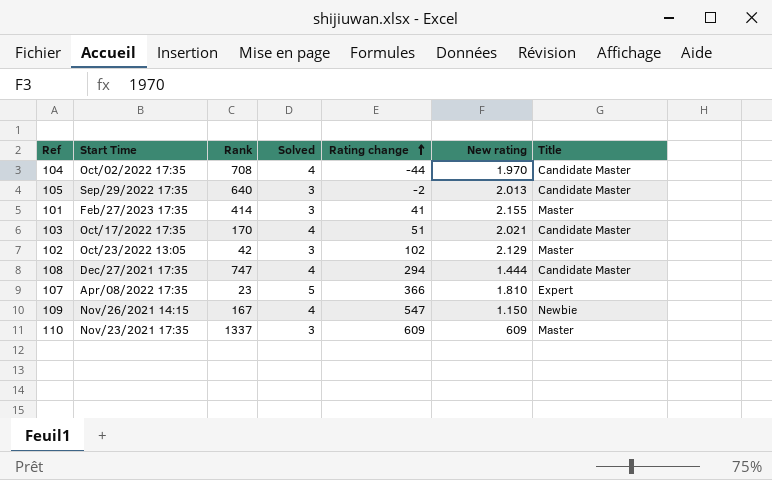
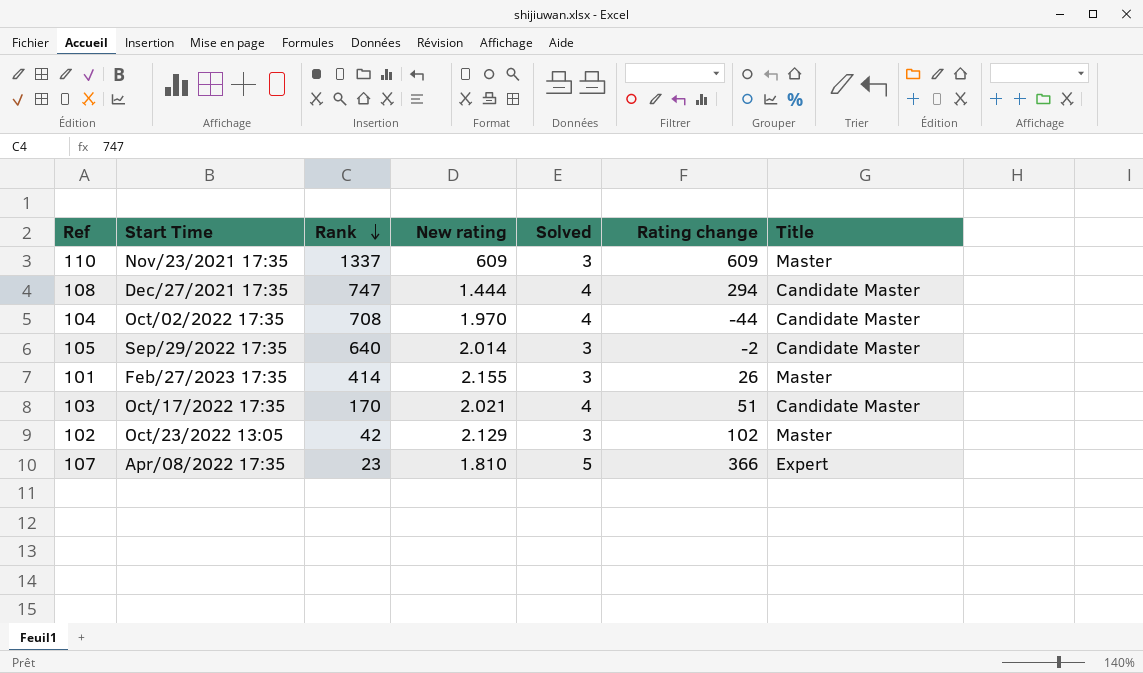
row order: Rating change ascending -> Rank descending
column New rating | position: 6 -> 4
row 109: Nov/26/2021 14:15 | 167 | 4 | 547 | 1.150 | Newbie -> none
105 | New rating: 2.013 -> 2.014
101 | Rating change: 41 -> 26

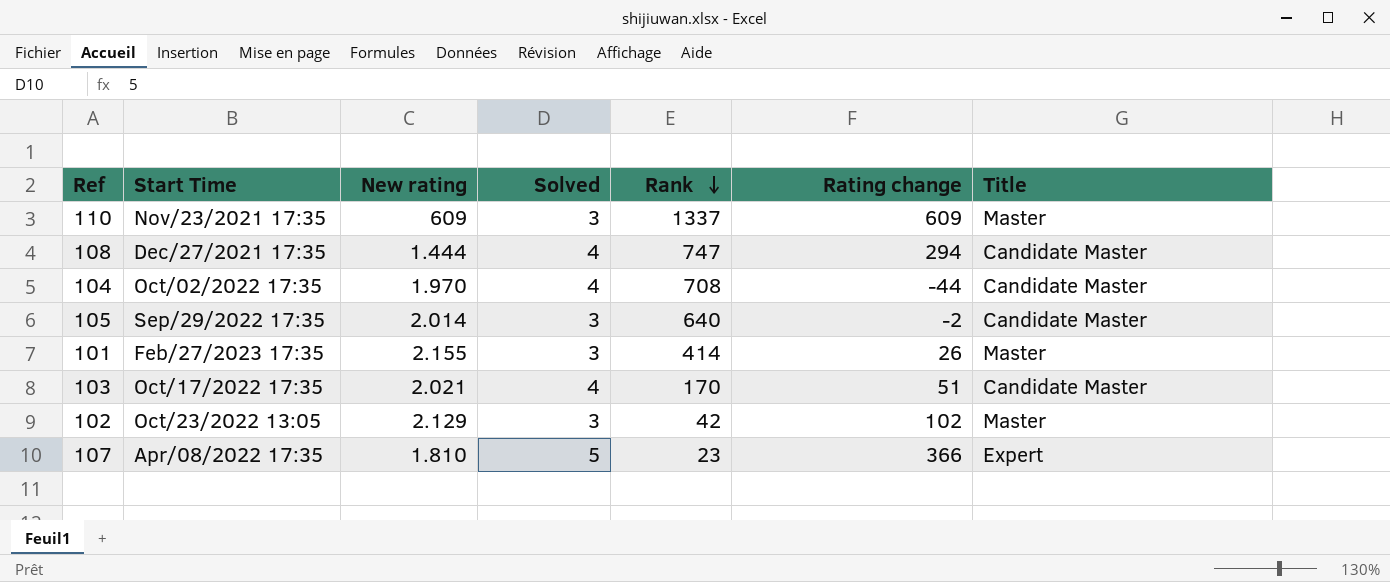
column Rank | position: 3 -> 5

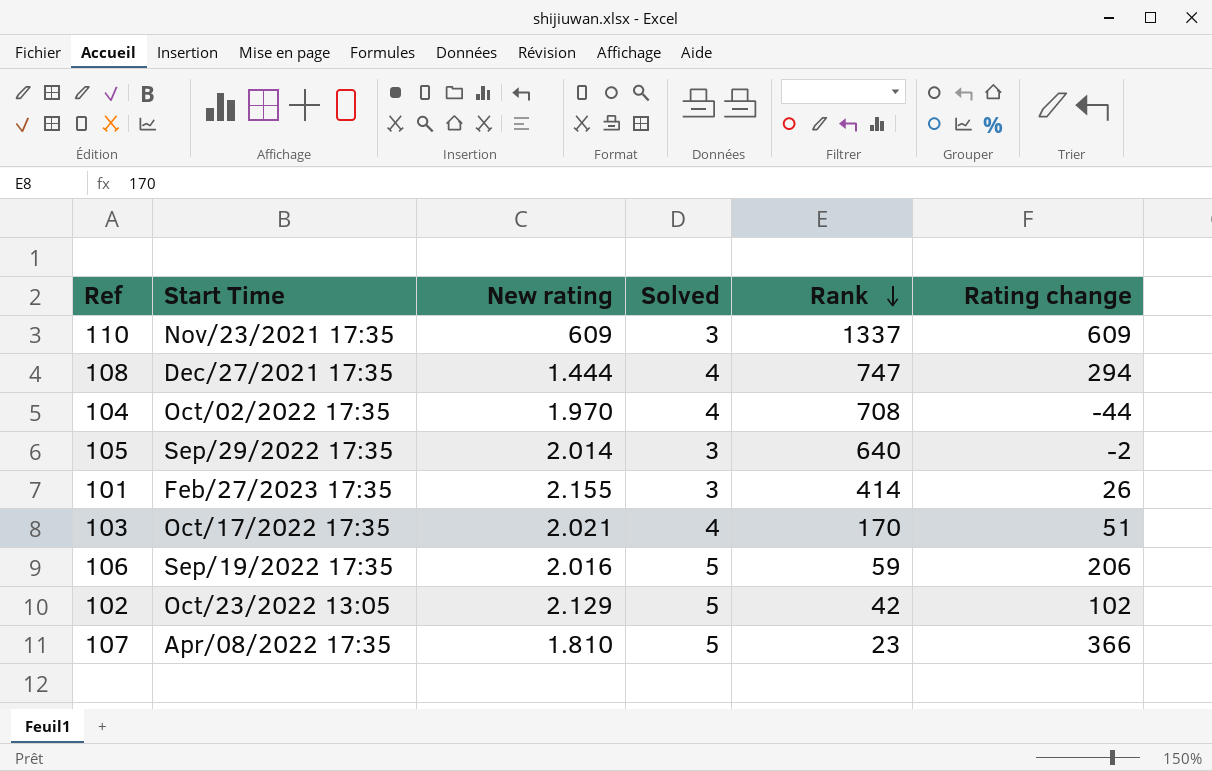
column Title | position: 7 -> none
row 106: none -> Sep/19/2022 17:35 | 2.016 | 5 | 59 | 206
102 | Solved: 3 -> 5

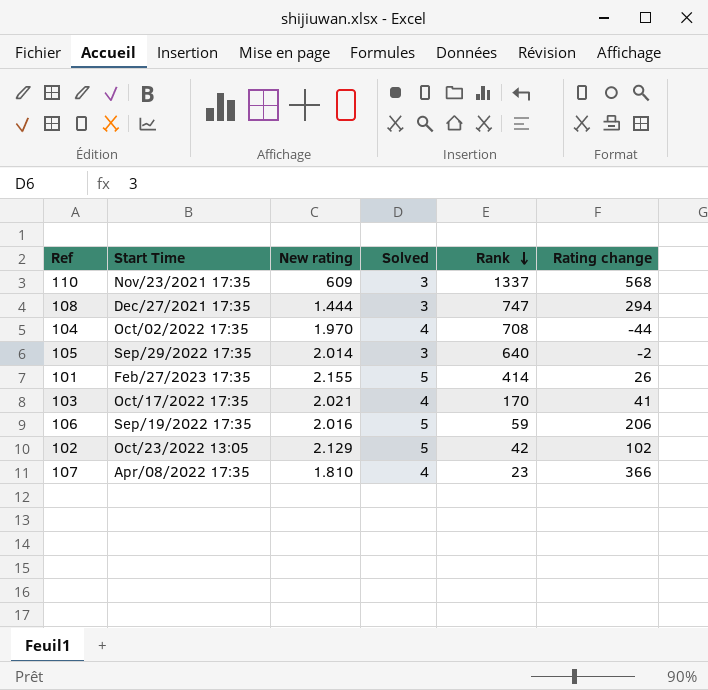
110 | Rating change: 609 -> 568
108 | Solved: 4 -> 3
101 | Solved: 3 -> 5
103 | Rating change: 51 -> 41
107 | Solved: 5 -> 4

